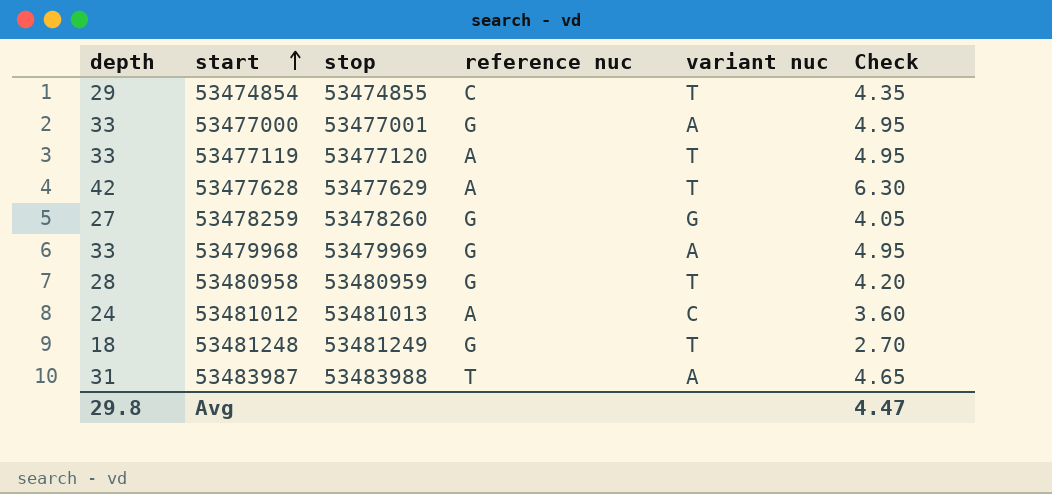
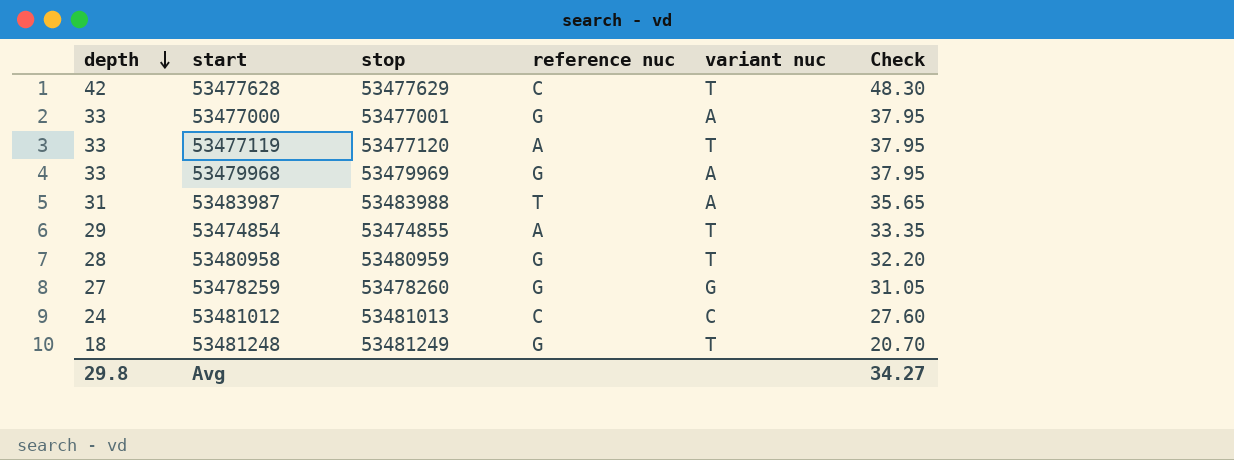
row order: start ascending -> depth descending
column Check | formula: [depth] * 0.15 -> [depth] * 1.15
53477628 | reference nuc: A -> C
53474854 | reference nuc: C -> A
53481012 | reference nuc: A -> C
Avg | Check: 4.47 -> 34.27

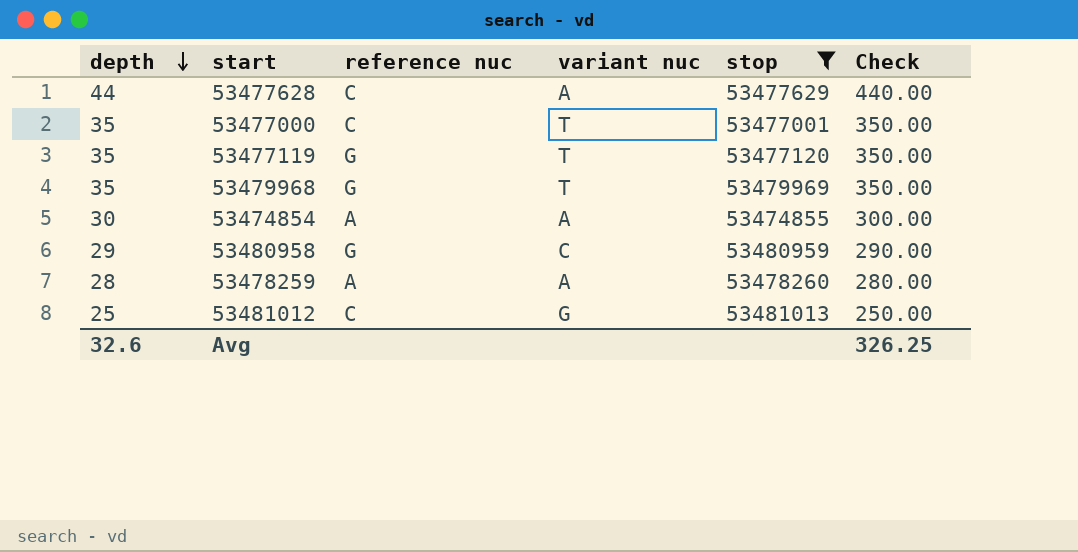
filter: none -> stop <= 53481013
column stop | position: 3 -> 5
column Check | formula: [depth] * 1.15 -> [depth] * 10
53477628 | depth: 42 -> 44
53477628 | variant nuc: T -> A
53477000 | depth: 33 -> 35
53477000 | reference nuc: G -> C
53477000 | variant nuc: A -> T
53477119 | depth: 33 -> 35
53477119 | reference nuc: A -> G
53479968 | depth: 33 -> 35
53479968 | variant nuc: A -> T
53474854 | depth: 29 -> 30
53474854 | variant nuc: T -> A
53480958 | depth: 28 -> 29
53480958 | variant nuc: T -> C
53478259 | depth: 27 -> 28
53478259 | reference nuc: G -> A
53478259 | variant nuc: G -> A
53481012 | depth: 24 -> 25
53481012 | variant nuc: C -> G
Avg | depth: 29.8 -> 32.6
Avg | Check: 34.27 -> 326.25

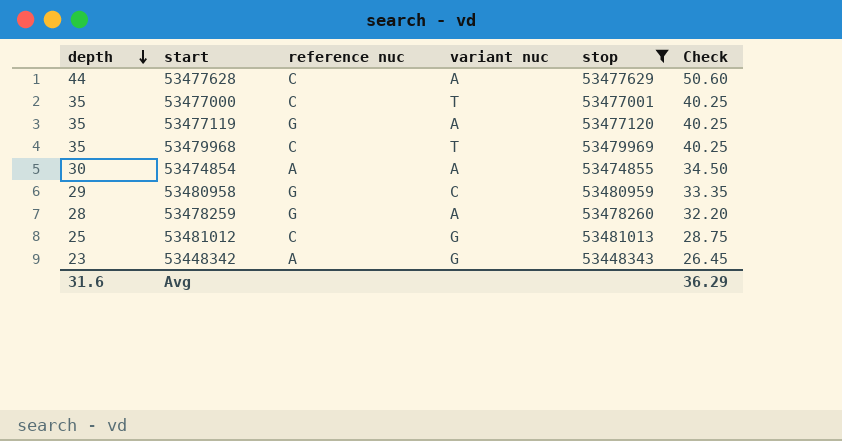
column Check | formula: [depth] * 10 -> [depth] * 1.15
53477119 | variant nuc: T -> A
53479968 | reference nuc: G -> C
53478259 | reference nuc: A -> G
row 53448342: none -> 23 | A | G | 53448343 | 26.45
Avg | depth: 32.6 -> 31.6
Avg | Check: 326.25 -> 36.29

